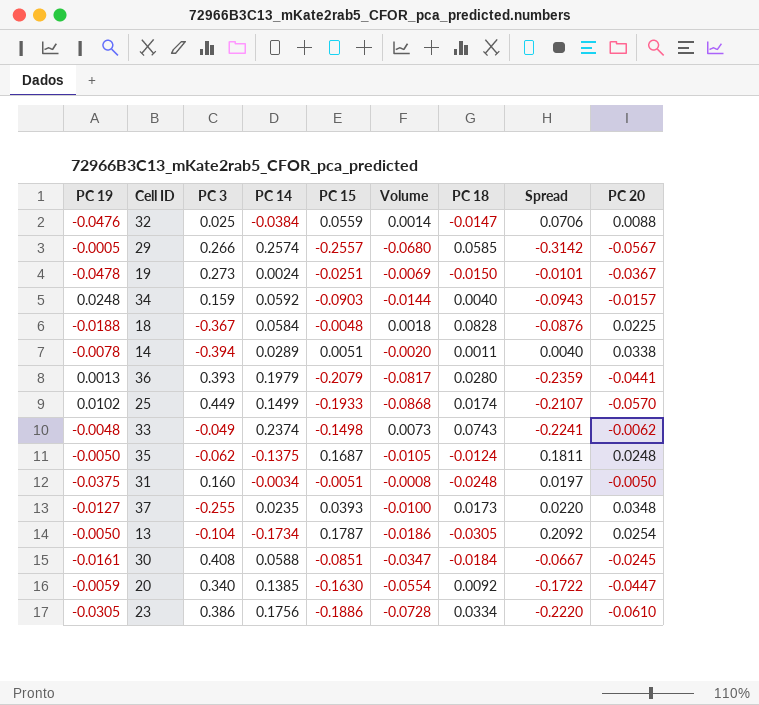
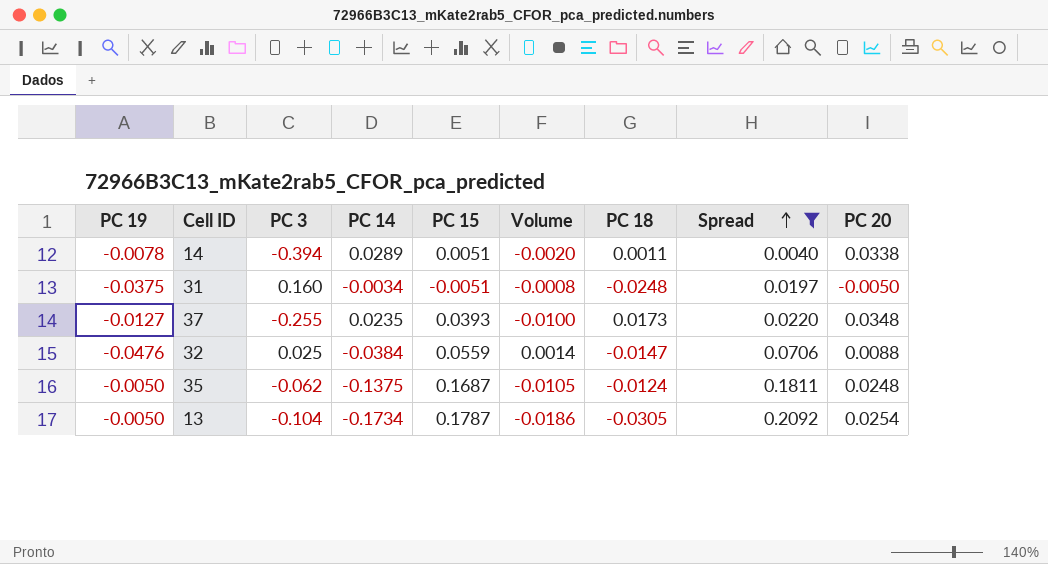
filter: none -> Spread >= 0.0040
row order: none -> Spread ascending

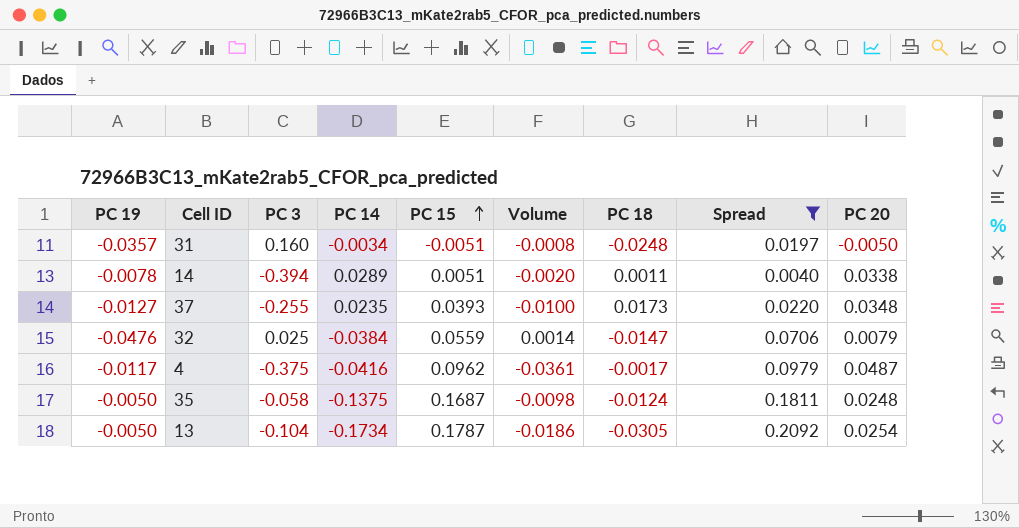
row order: Spread ascending -> PC 15 ascending
31 | PC 19: -0.0375 -> -0.0357
32 | PC 20: 0.0088 -> 0.0079
row 4: none -> -0.0117 | -0.375 | -0.0416 | 0.0962 | -0.0361 | -0.0017 | 0.0979 | 0.0487
35 | PC 3: -0.062 -> -0.058
35 | Volume: -0.0105 -> -0.0098

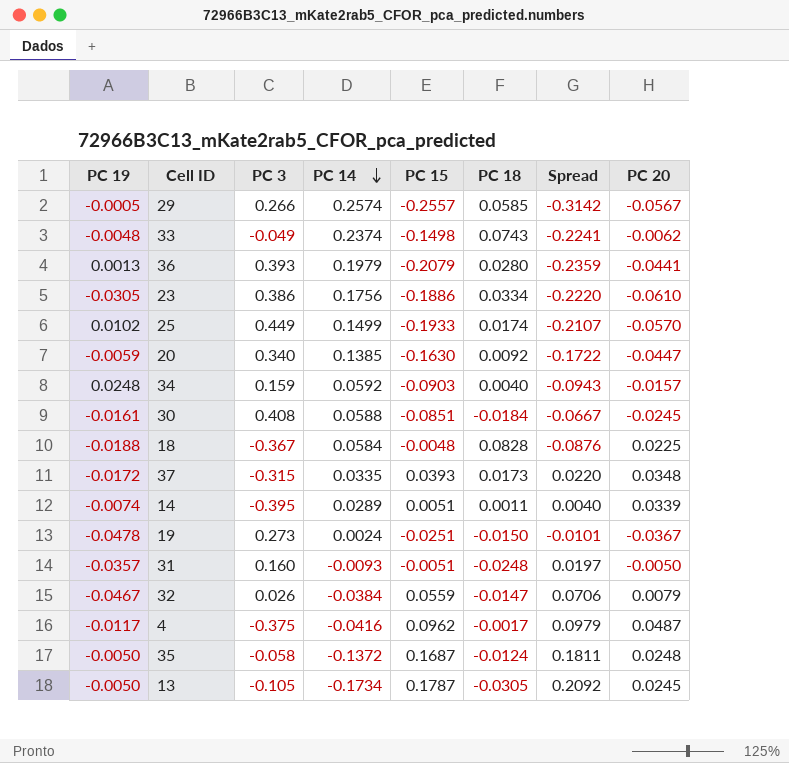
filter: Spread >= 0.0040 -> none
row order: PC 15 ascending -> PC 14 descending
column Volume | formula: [PC 3] * [PC 15] -> none
37 | PC 19: -0.0127 -> -0.0172
37 | PC 3: -0.255 -> -0.315
37 | PC 14: 0.0235 -> 0.0335
14 | PC 19: -0.0078 -> -0.0074
14 | PC 3: -0.394 -> -0.395
14 | PC 20: 0.0338 -> 0.0339
31 | PC 14: -0.0034 -> -0.0093
32 | PC 19: -0.0476 -> -0.0467
32 | PC 3: 0.025 -> 0.026
35 | PC 14: -0.1375 -> -0.1372
13 | PC 3: -0.104 -> -0.105
13 | PC 20: 0.0254 -> 0.0245

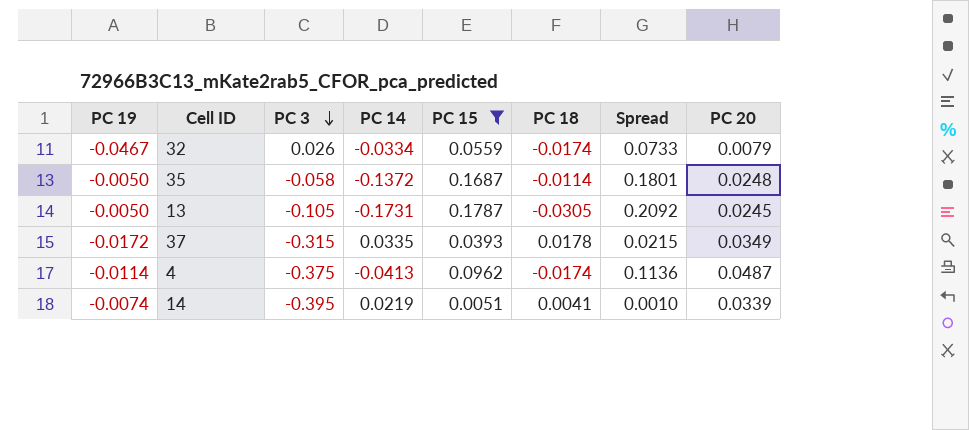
filter: none -> PC 15 >= 0.0051
row order: PC 14 descending -> PC 3 descending
32 | PC 14: -0.0384 -> -0.0334
32 | PC 18: -0.0147 -> -0.0174
32 | Spread: 0.0706 -> 0.0733
35 | PC 18: -0.0124 -> -0.0114
35 | Spread: 0.1811 -> 0.1801
13 | PC 14: -0.1734 -> -0.1731
37 | PC 18: 0.0173 -> 0.0178
37 | Spread: 0.0220 -> 0.0215
37 | PC 20: 0.0348 -> 0.0349
4 | PC 19: -0.0117 -> -0.0114
4 | PC 14: -0.0416 -> -0.0413
4 | PC 18: -0.0017 -> -0.0174
4 | Spread: 0.0979 -> 0.1136
14 | PC 14: 0.0289 -> 0.0219
14 | PC 18: 0.0011 -> 0.0041
14 | Spread: 0.0040 -> 0.0010

